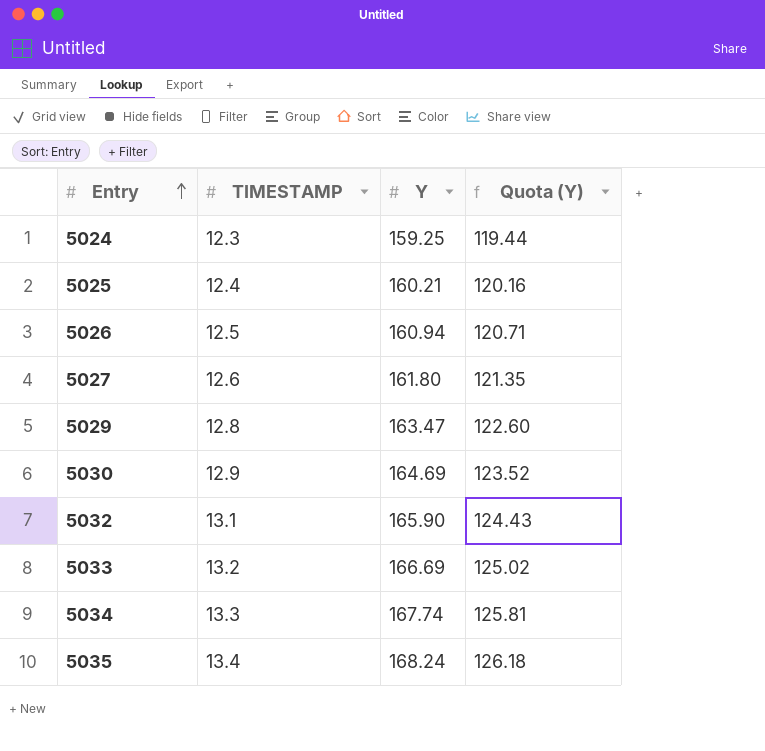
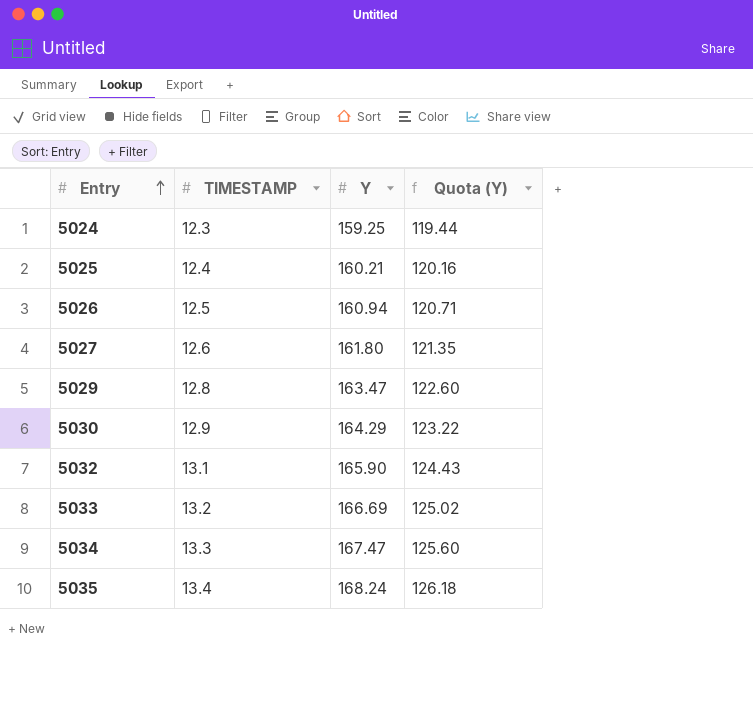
5030 | Y: 164.69 -> 164.29
5030 | Quota (Y): 123.52 -> 123.22
5034 | Y: 167.74 -> 167.47
5034 | Quota (Y): 125.81 -> 125.60

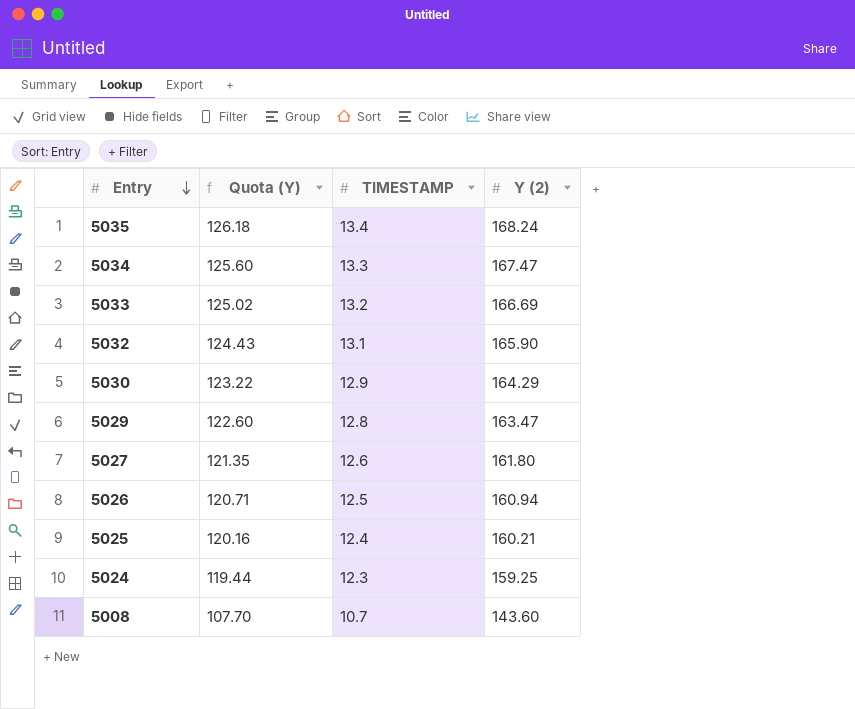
row order: Entry ascending -> Entry descending
column Quota (Y) | position: 4 -> 2
column name: Y -> Y (2)
row 5008: none -> 107.70 | 10.7 | 143.60

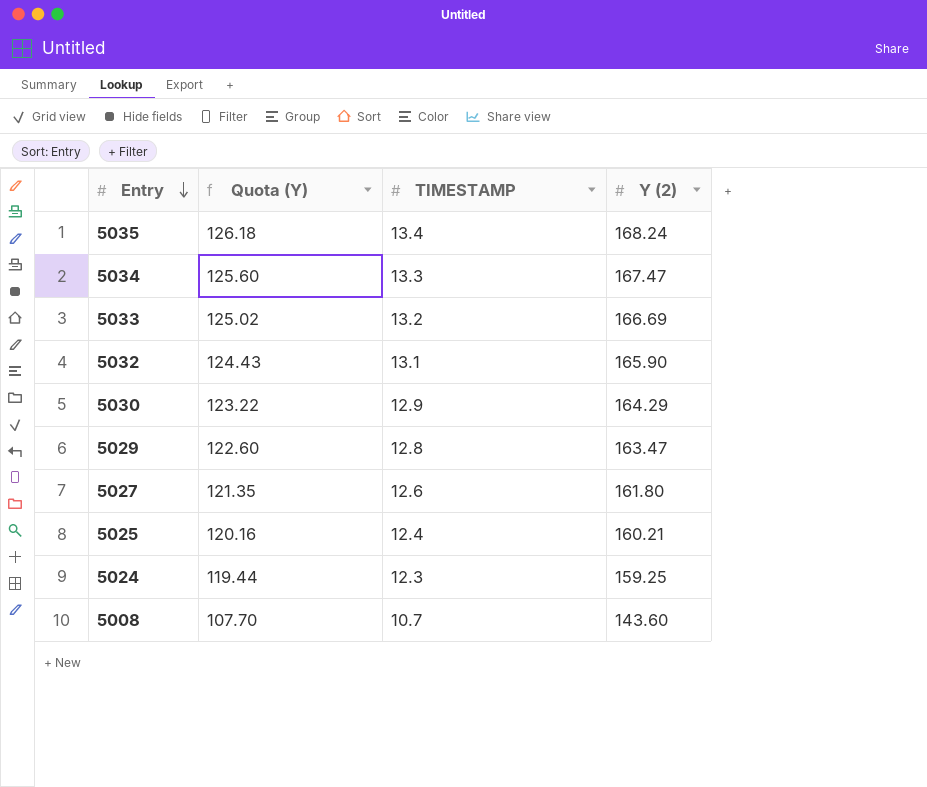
row 5026: 120.71 | 12.5 | 160.94 -> none

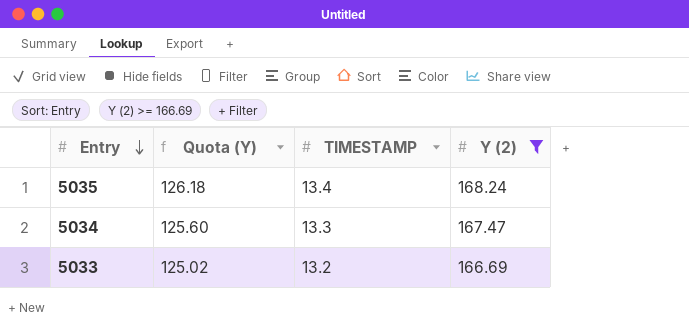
filter: none -> Y (2) >= 166.69

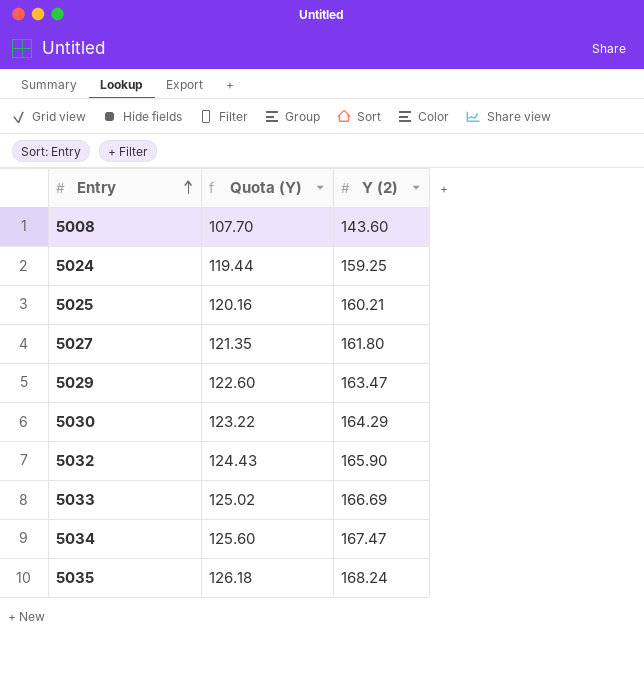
filter: Y (2) >= 166.69 -> none
row order: Entry descending -> Entry ascending
column TIMESTAMP | position: 3 -> none

